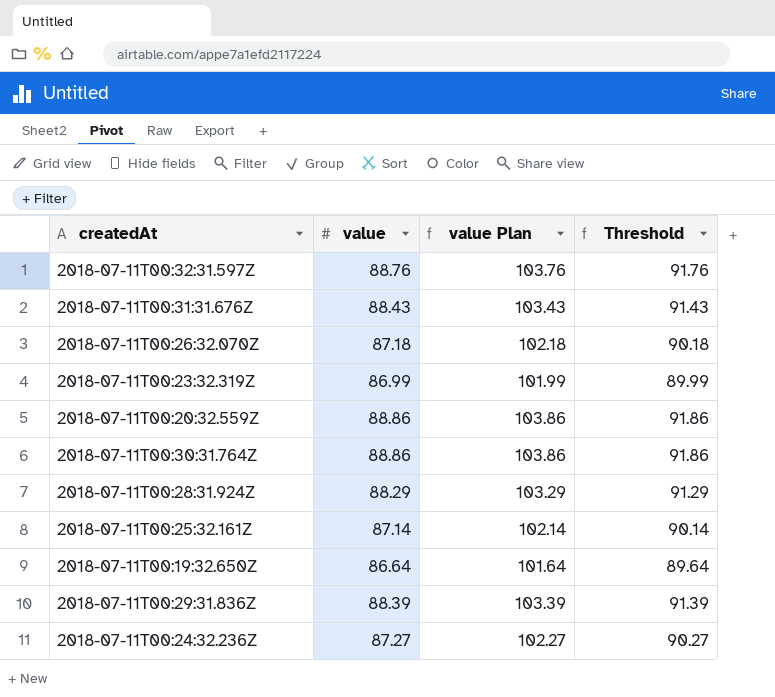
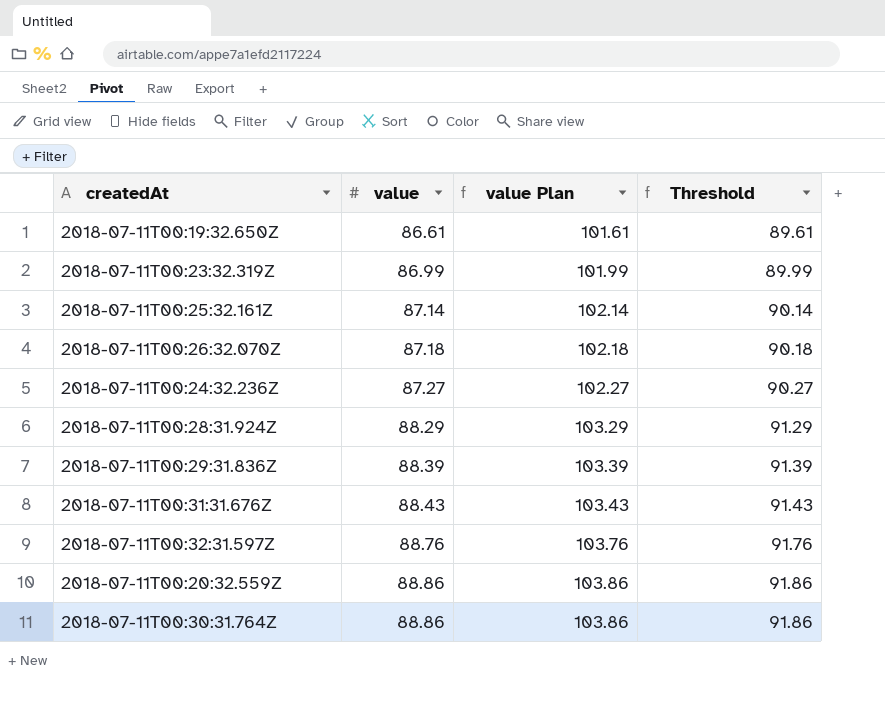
row order: none -> value ascending
2018-07-11T00:19:32.650Z | value: 86.64 -> 86.61
2018-07-11T00:19:32.650Z | value Plan: 101.64 -> 101.61
2018-07-11T00:19:32.650Z | Threshold: 89.64 -> 89.61

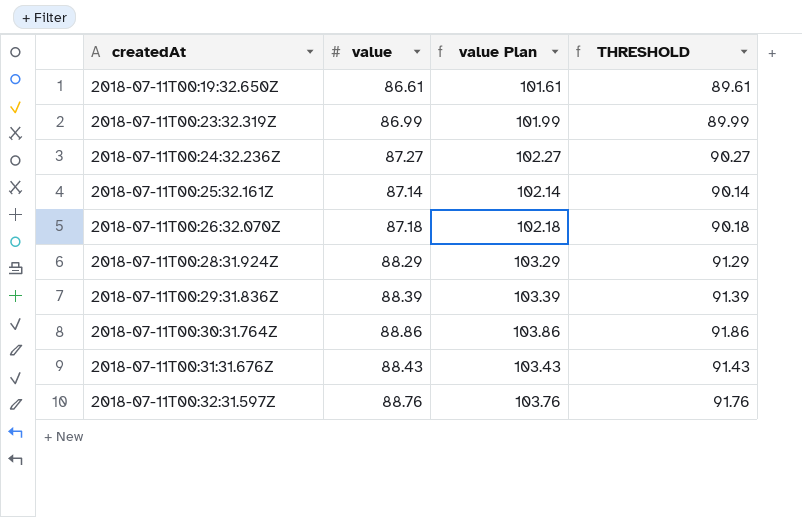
row order: value ascending -> createdAt ascending
column name: Threshold -> THRESHOLD
row 2018-07-11T00:20:32.559Z: 88.86 | 103.86 | 91.86 -> none

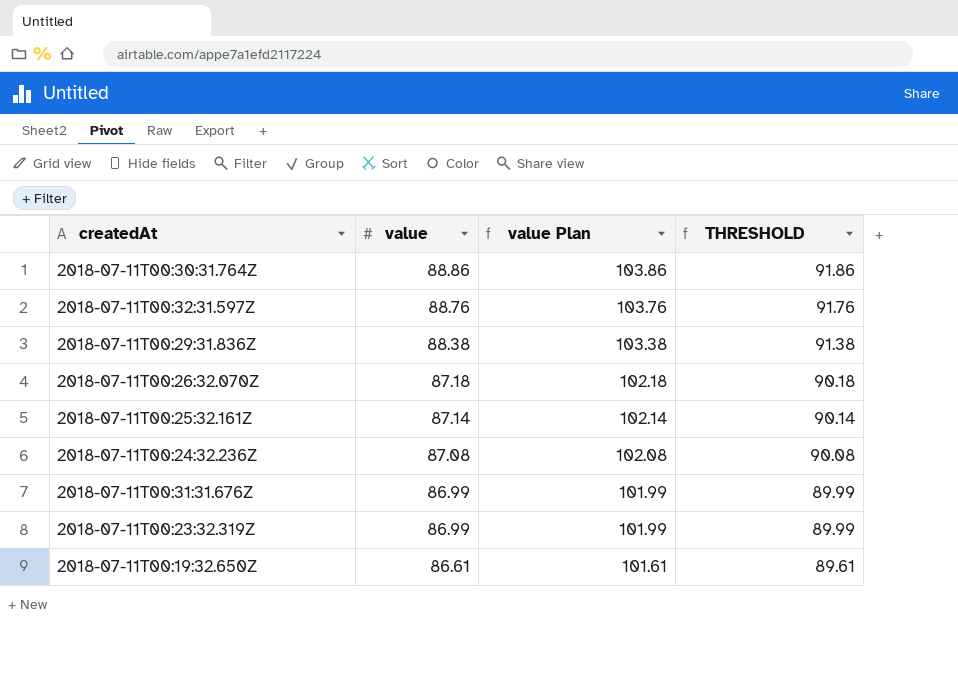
row order: createdAt ascending -> value descending
row 2018-07-11T00:28:31.924Z: 88.29 | 103.29 | 91.29 -> none
2018-07-11T00:29:31.836Z | value: 88.39 -> 88.38
2018-07-11T00:29:31.836Z | value Plan: 103.39 -> 103.38
2018-07-11T00:29:31.836Z | THRESHOLD: 91.39 -> 91.38
2018-07-11T00:24:32.236Z | value: 87.27 -> 87.08
2018-07-11T00:24:32.236Z | value Plan: 102.27 -> 102.08
2018-07-11T00:24:32.236Z | THRESHOLD: 90.27 -> 90.08
2018-07-11T00:31:31.676Z | value: 88.43 -> 86.99
2018-07-11T00:31:31.676Z | value Plan: 103.43 -> 101.99
2018-07-11T00:31:31.676Z | THRESHOLD: 91.43 -> 89.99

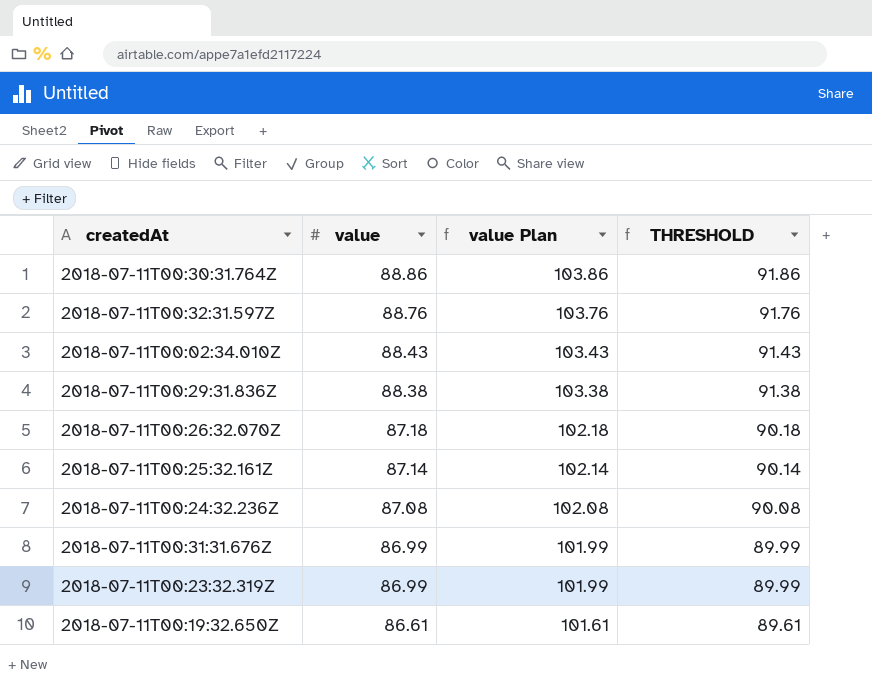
row 2018-07-11T00:02:34.010Z: none -> 88.43 | 103.43 | 91.43

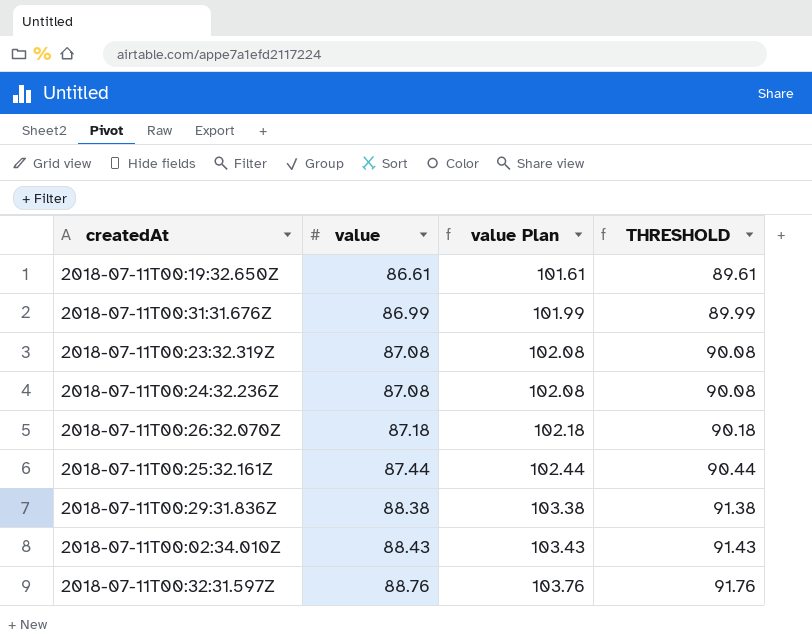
row order: value descending -> value ascending
row 2018-07-11T00:30:31.764Z: 88.86 | 103.86 | 91.86 -> none
2018-07-11T00:23:32.319Z | value: 86.99 -> 87.08
2018-07-11T00:23:32.319Z | value Plan: 101.99 -> 102.08
2018-07-11T00:23:32.319Z | THRESHOLD: 89.99 -> 90.08
2018-07-11T00:25:32.161Z | value: 87.14 -> 87.44
2018-07-11T00:25:32.161Z | value Plan: 102.14 -> 102.44
2018-07-11T00:25:32.161Z | THRESHOLD: 90.14 -> 90.44

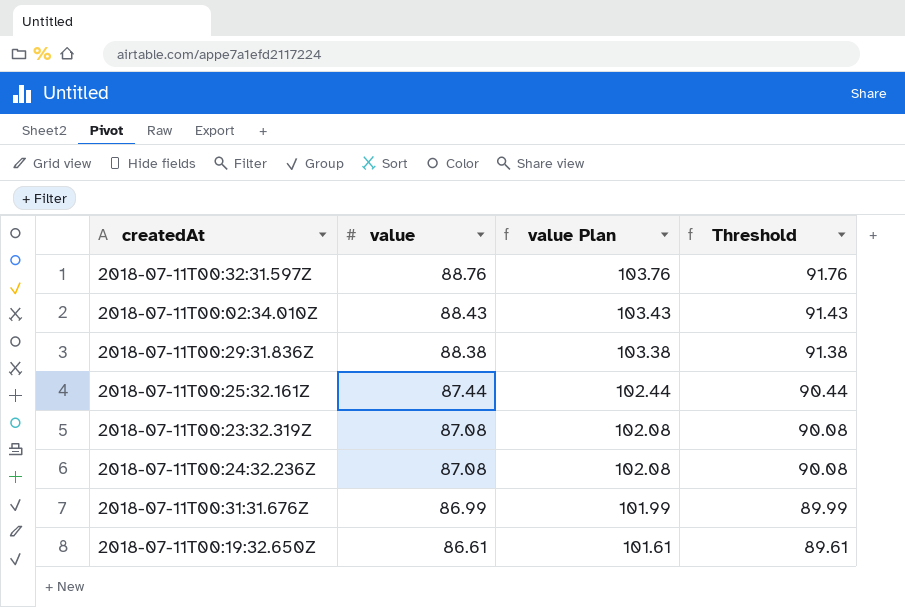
row order: value ascending -> value descending
column name: THRESHOLD -> Threshold
row 2018-07-11T00:26:32.070Z: 87.18 | 102.18 | 90.18 -> none

